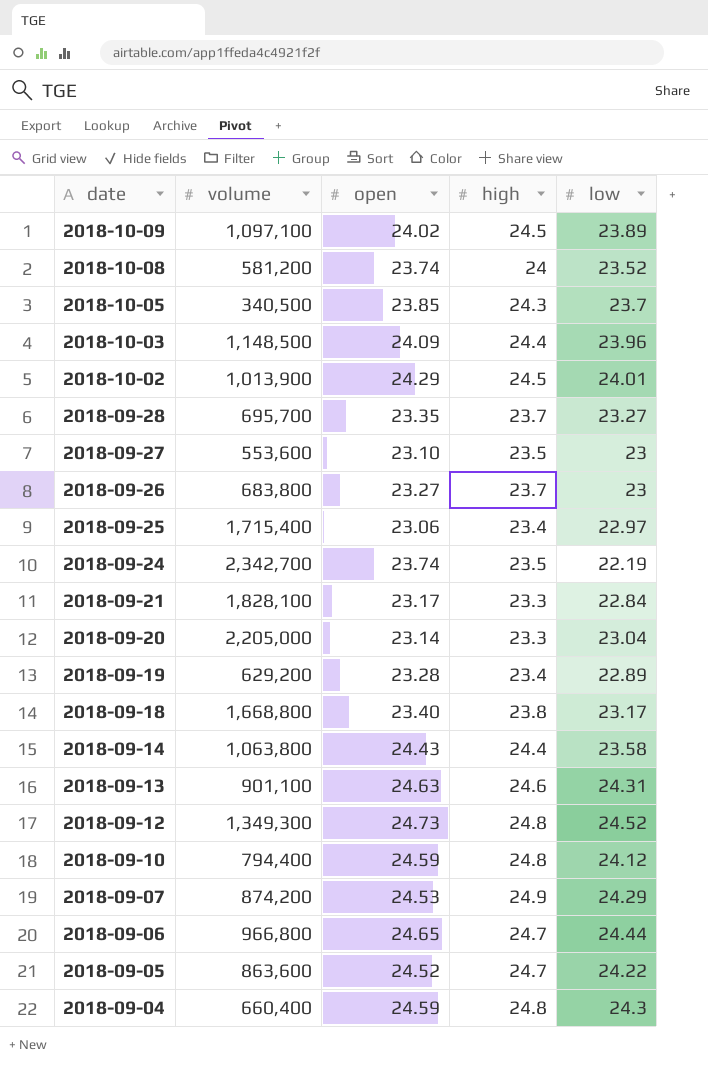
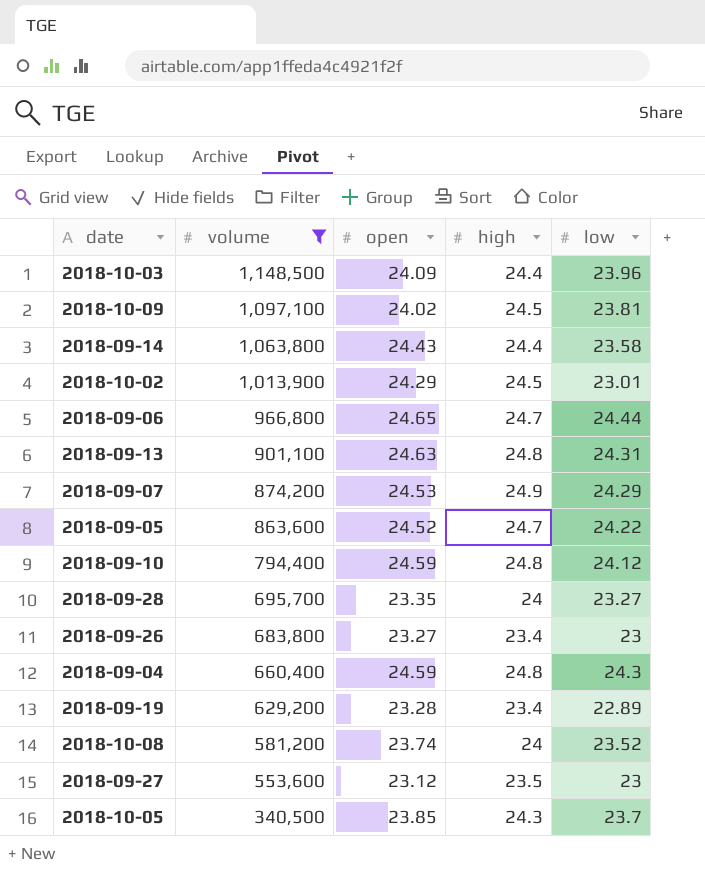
filter: none -> volume <= 1,148,500
row order: date descending -> volume descending
2018-10-09 | low: 23.89 -> 23.81
2018-10-02 | low: 24.01 -> 23.01
2018-09-13 | high: 24.6 -> 24.8
2018-09-28 | high: 23.7 -> 24
2018-09-26 | high: 23.7 -> 23.4
2018-09-27 | open: 23.10 -> 23.12

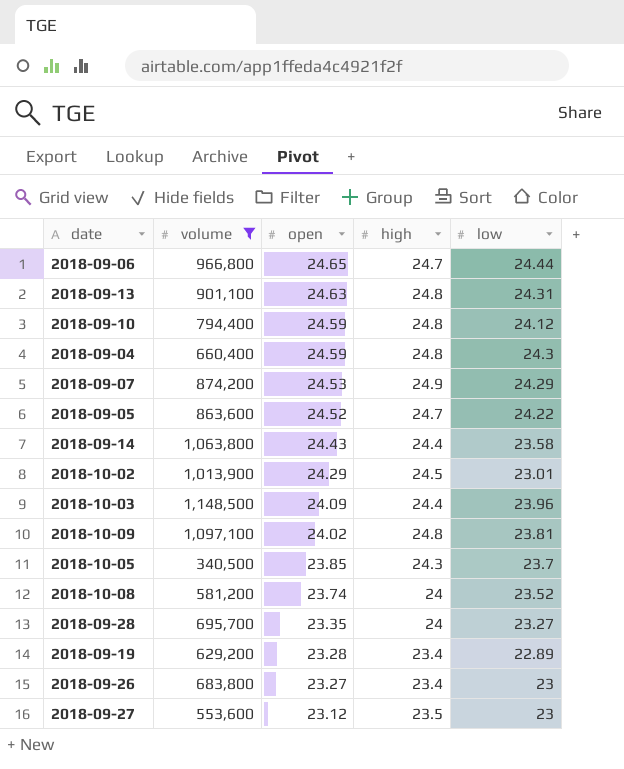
row order: volume descending -> open descending
2018-10-09 | high: 24.5 -> 24.8

